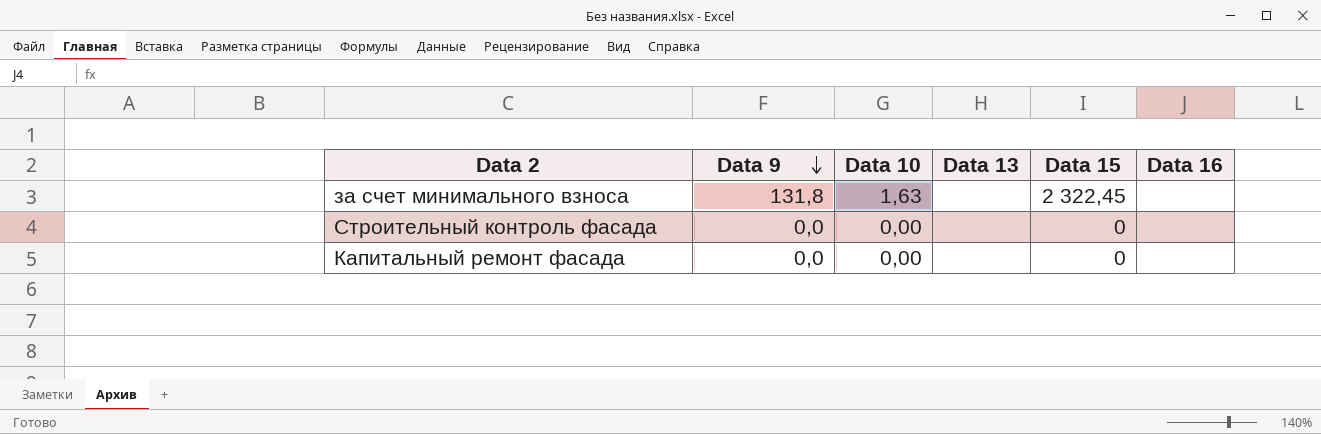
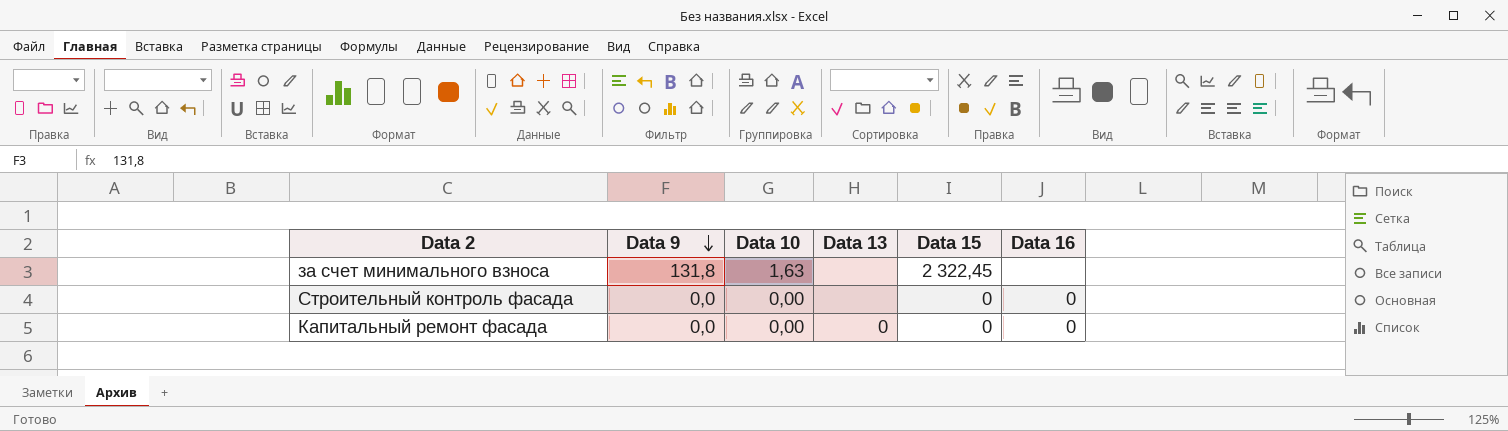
Строительный контроль фасада | Data 16: none -> 0
Капитальный ремонт фасада | Data 13: none -> 0
Капитальный ремонт фасада | Data 16: none -> 0

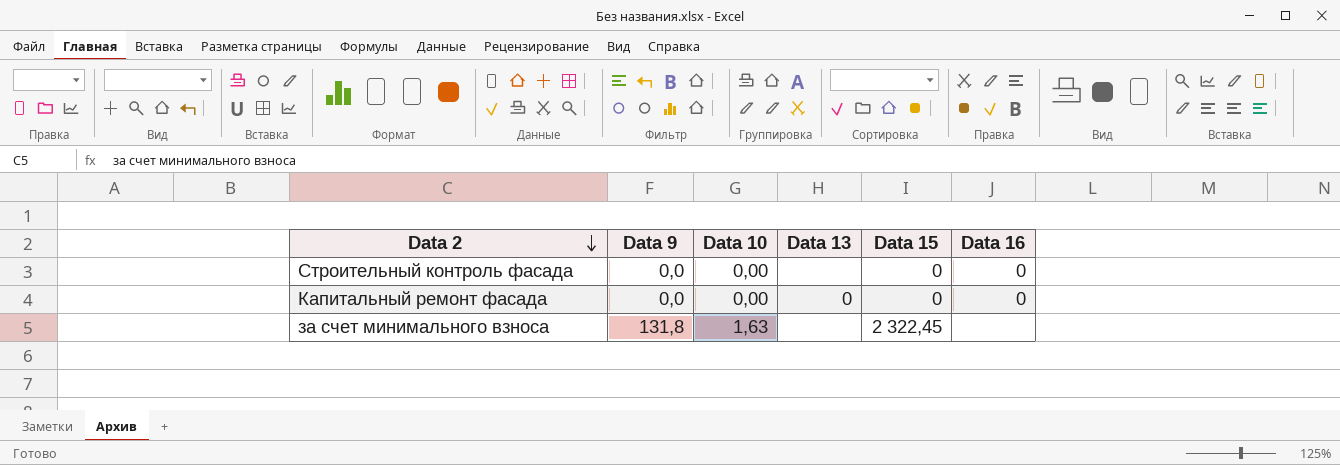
row order: Data 9 descending -> Data 2 descending

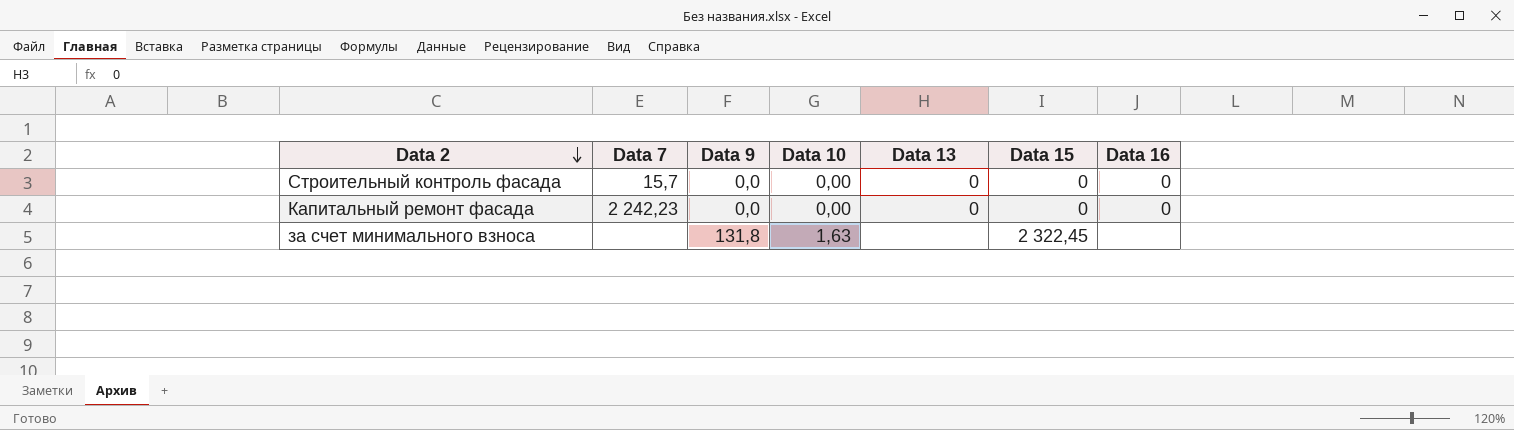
column Data 7 | position: none -> 2
Строительный контроль фасада | Data 13: none -> 0

